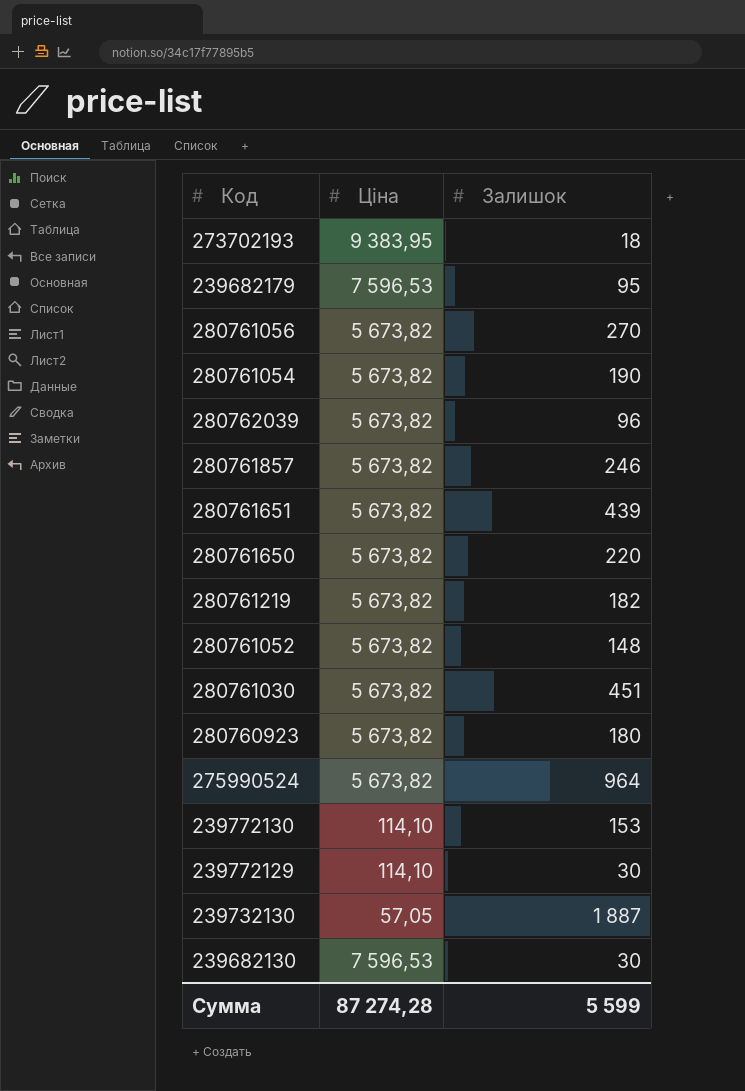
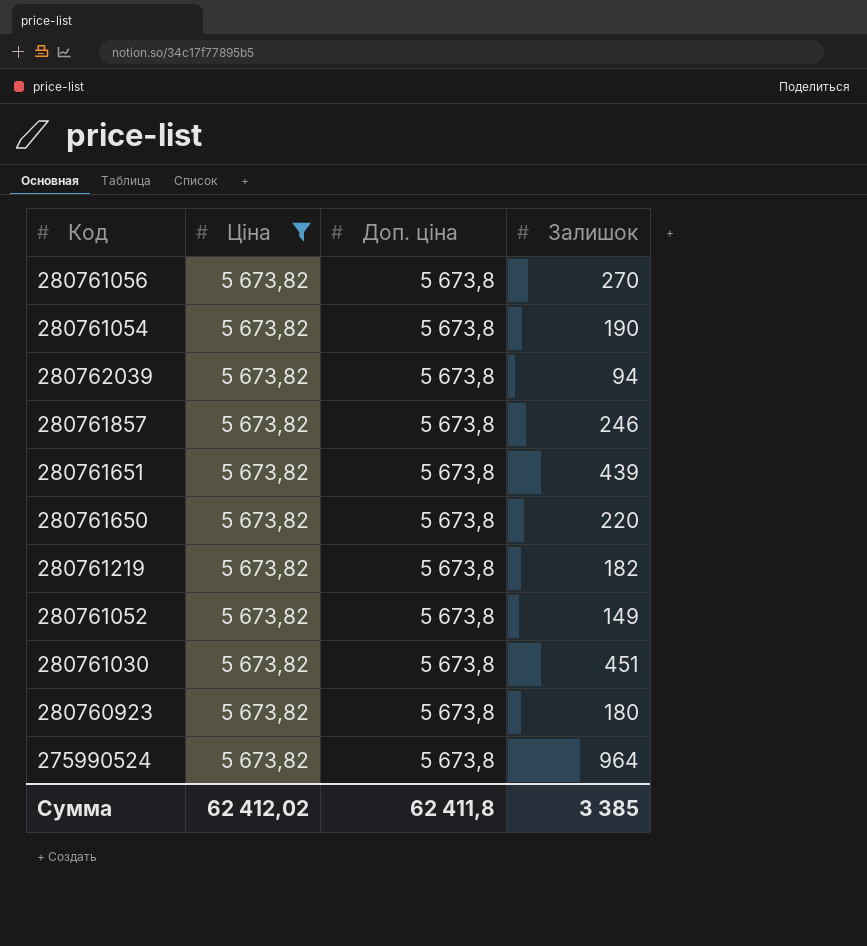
filter: none -> Ціна = 5 673,82
column Доп. ціна | position: none -> 3
280762039 | Залишок: 96 -> 94
280761052 | Залишок: 148 -> 149
Сумма | Ціна: 87 274,28 -> 62 412,02
Сумма | Залишок: 5 599 -> 3 385

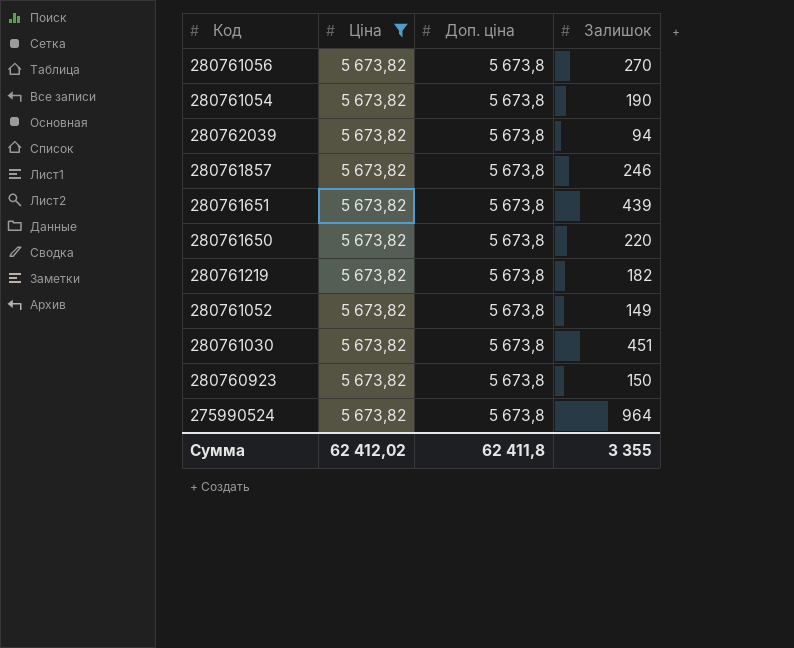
280760923 | Залишок: 180 -> 150
Сумма | Залишок: 3 385 -> 3 355

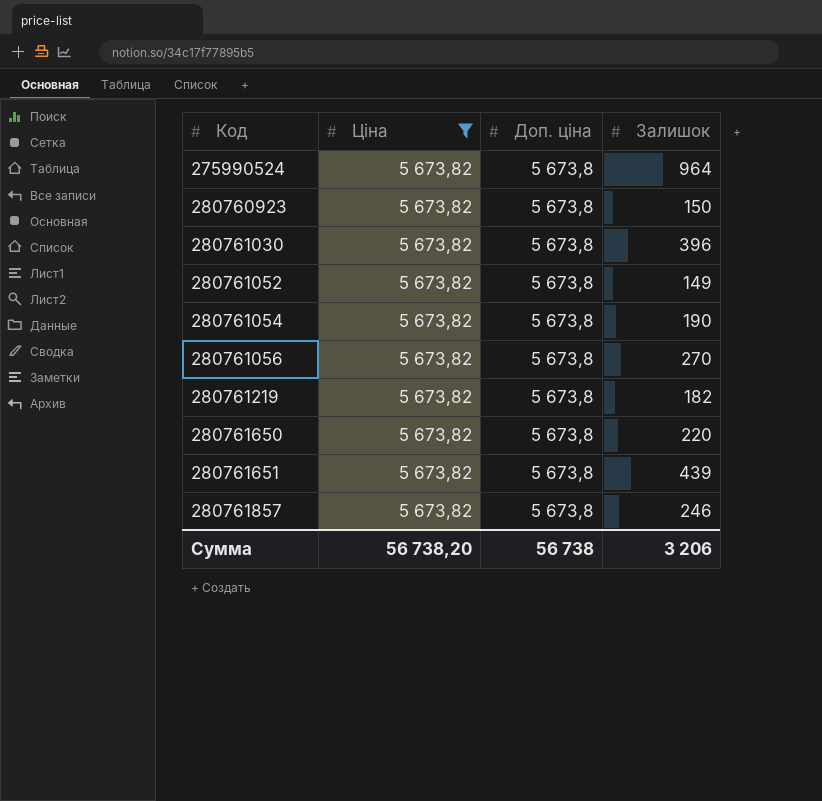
row order: none -> Код ascending
row 280762039: 5 673,82 | 5 673,8 | 94 -> none
280761030 | Залишок: 451 -> 396
Сумма | Ціна: 62 412,02 -> 56 738,20
Сумма | Доп. ціна: 62 411,8 -> 56 738
Сумма | Залишок: 3 355 -> 3 206

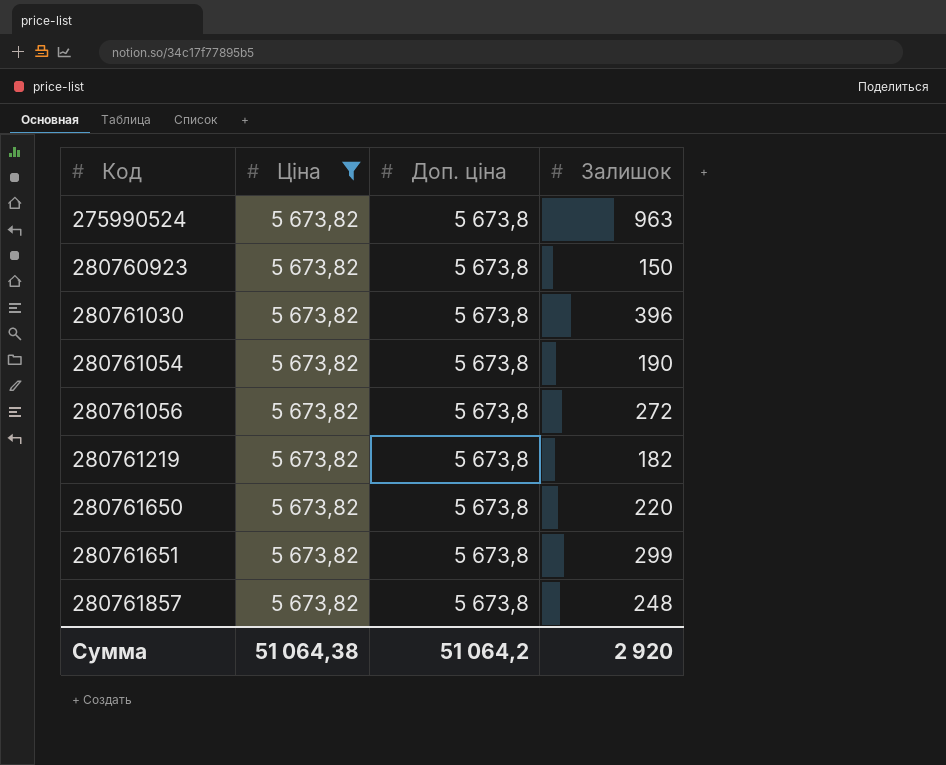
row 280761052: 5 673,82 | 5 673,8 | 149 -> none
275990524 | Залишок: 964 -> 963
280761056 | Залишок: 270 -> 272
280761651 | Залишок: 439 -> 299
280761857 | Залишок: 246 -> 248
Сумма | Ціна: 56 738,20 -> 51 064,38
Сумма | Доп. ціна: 56 738 -> 51 064,2
Сумма | Залишок: 3 206 -> 2 920

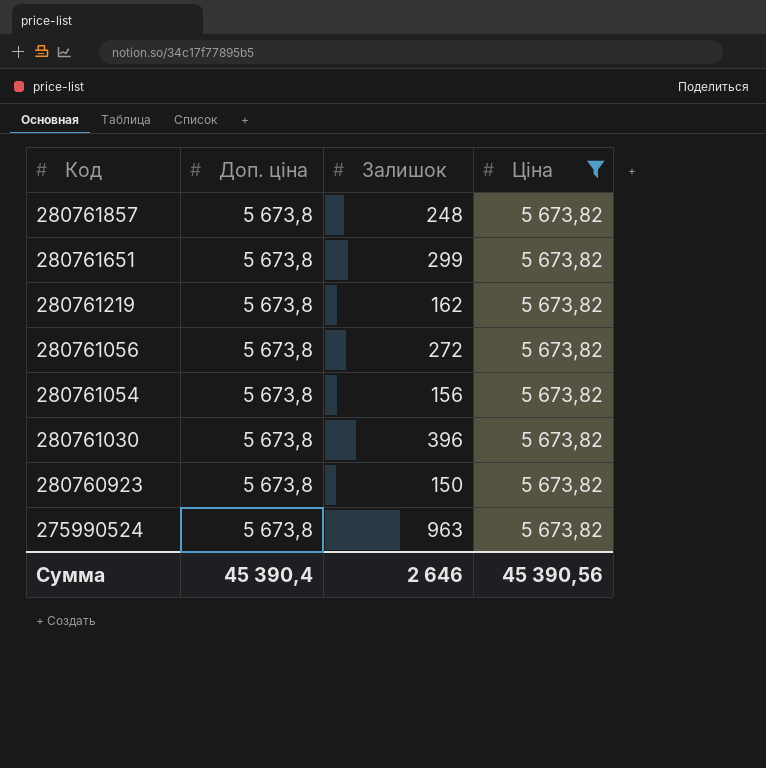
row order: Код ascending -> Код descending
column Ціна | position: 2 -> 4
row 280761650: 5 673,82 | 5 673,8 | 220 -> none
280761219 | Залишок: 182 -> 162
280761054 | Залишок: 190 -> 156
Сумма | Доп. ціна: 51 064,2 -> 45 390,4
Сумма | Залишок: 2 920 -> 2 646
Сумма | Ціна: 51 064,38 -> 45 390,56

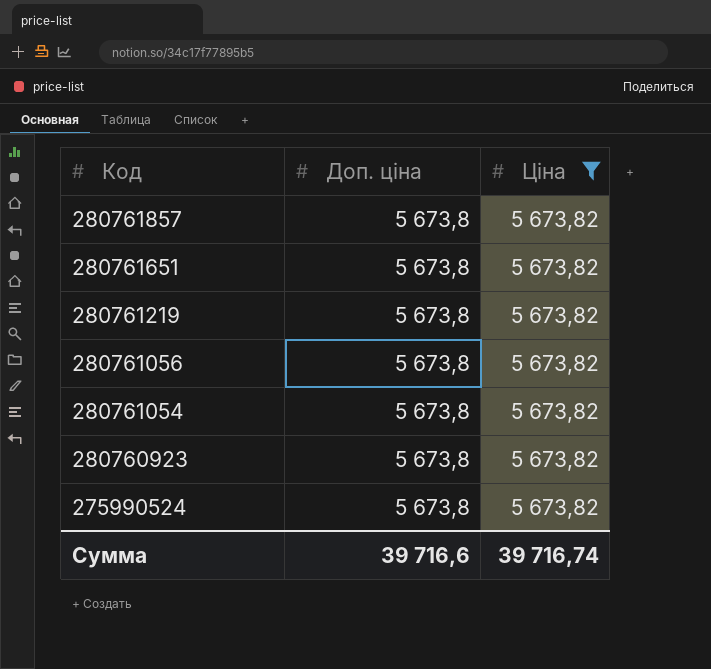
column Залишок | position: 3 -> none
row 280761030: 5 673,8 | 396 | 5 673,82 -> none
Сумма | Доп. ціна: 45 390,4 -> 39 716,6
Сумма | Ціна: 45 390,56 -> 39 716,74

